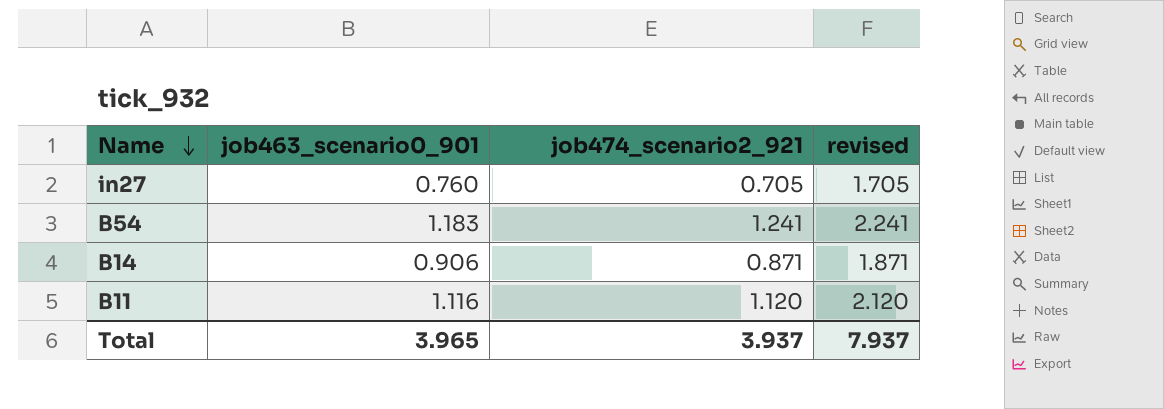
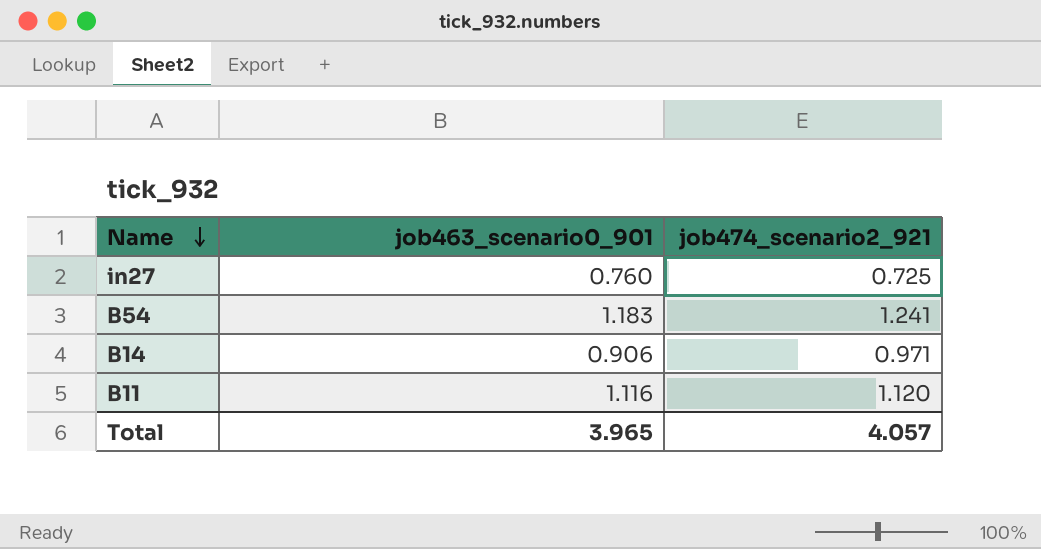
column revised | formula: [job474_scenario2_921] + 1 -> none
in27 | job474_scenario2_921: 0.705 -> 0.725
B14 | job474_scenario2_921: 0.871 -> 0.971
Total | job474_scenario2_921: 3.937 -> 4.057

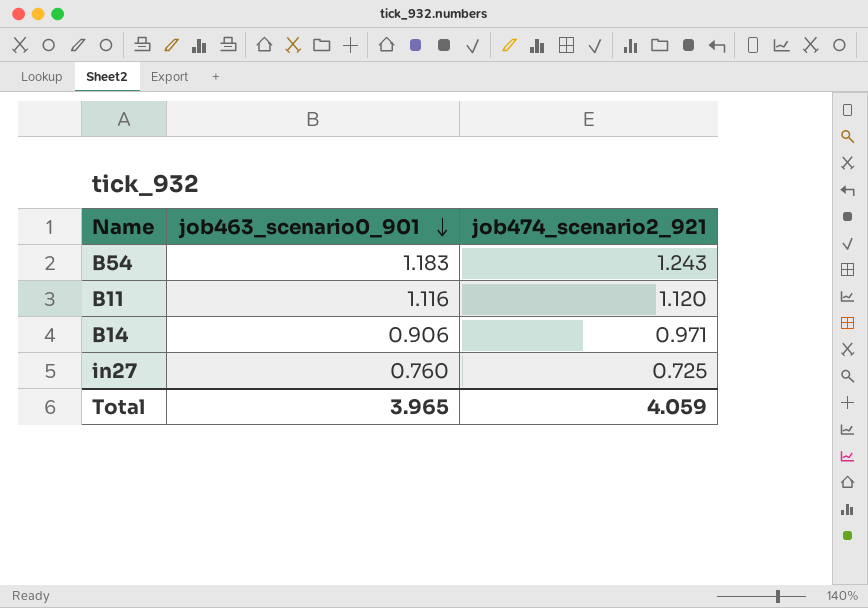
row order: Name descending -> job463_scenario0_901 descending
B54 | job474_scenario2_921: 1.241 -> 1.243
Total | job474_scenario2_921: 4.057 -> 4.059

